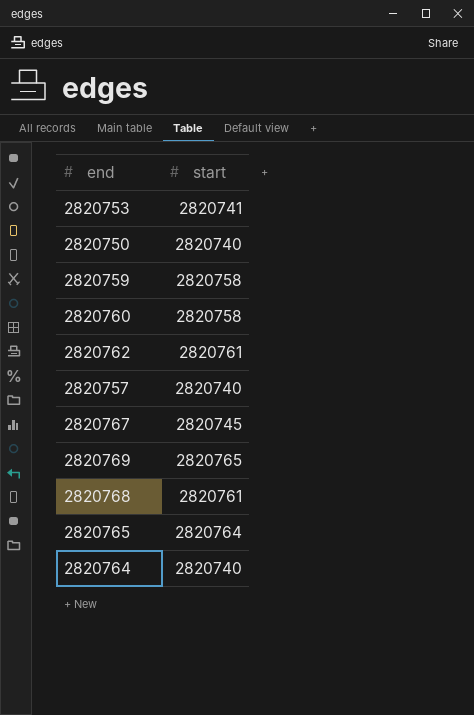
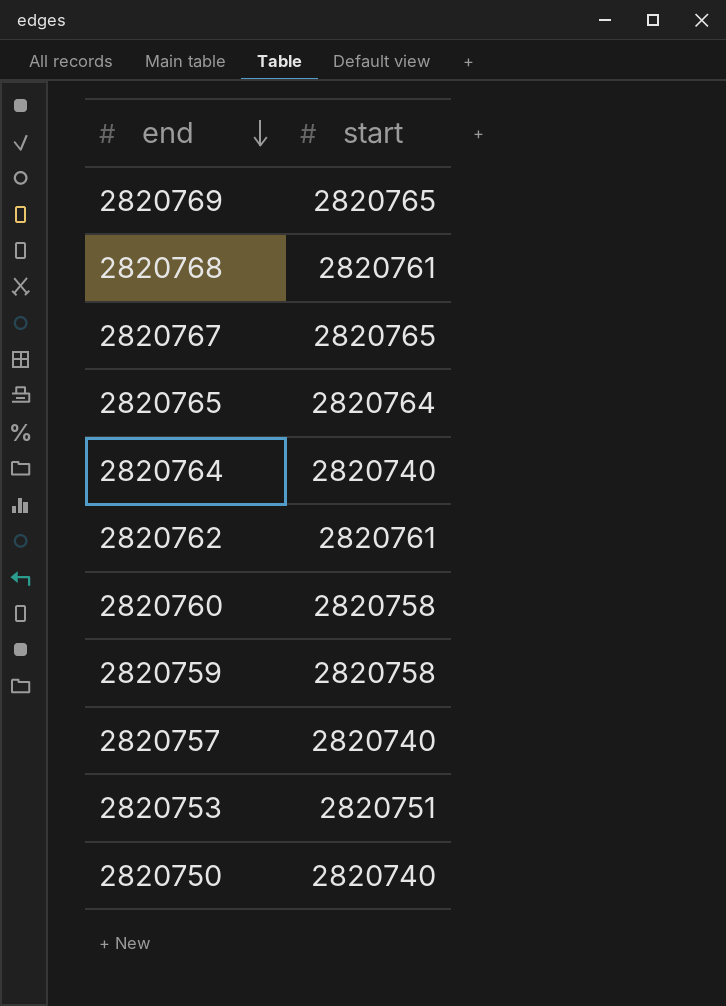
row order: none -> end descending
2820767 | start: 2820745 -> 2820765
2820753 | start: 2820741 -> 2820751

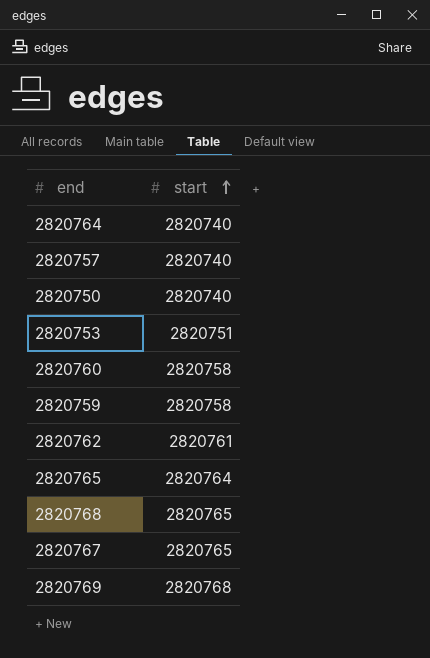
row order: end descending -> start ascending
2820768 | start: 2820761 -> 2820765
2820769 | start: 2820765 -> 2820768

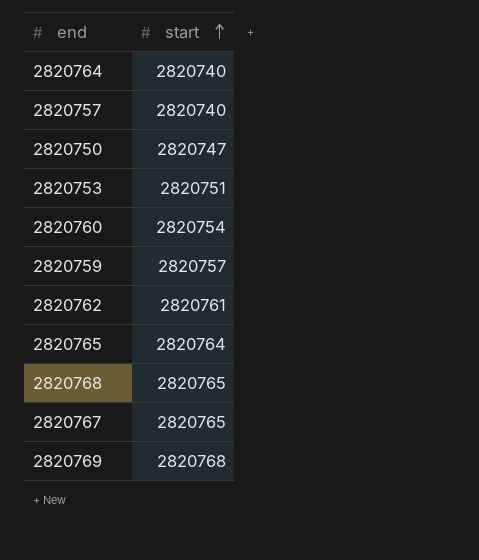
2820750 | start: 2820740 -> 2820747
2820760 | start: 2820758 -> 2820754
2820759 | start: 2820758 -> 2820757

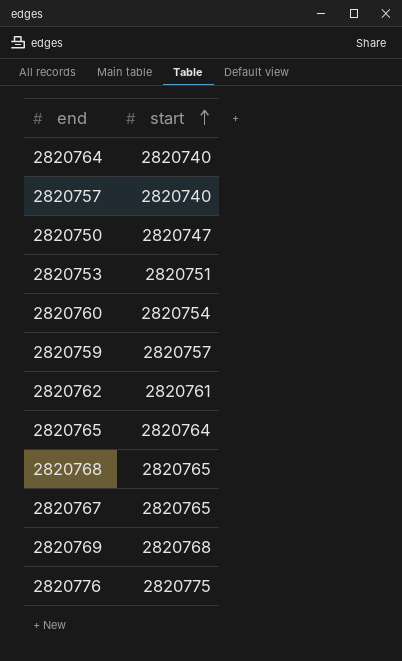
row 2820776: none -> 2820775

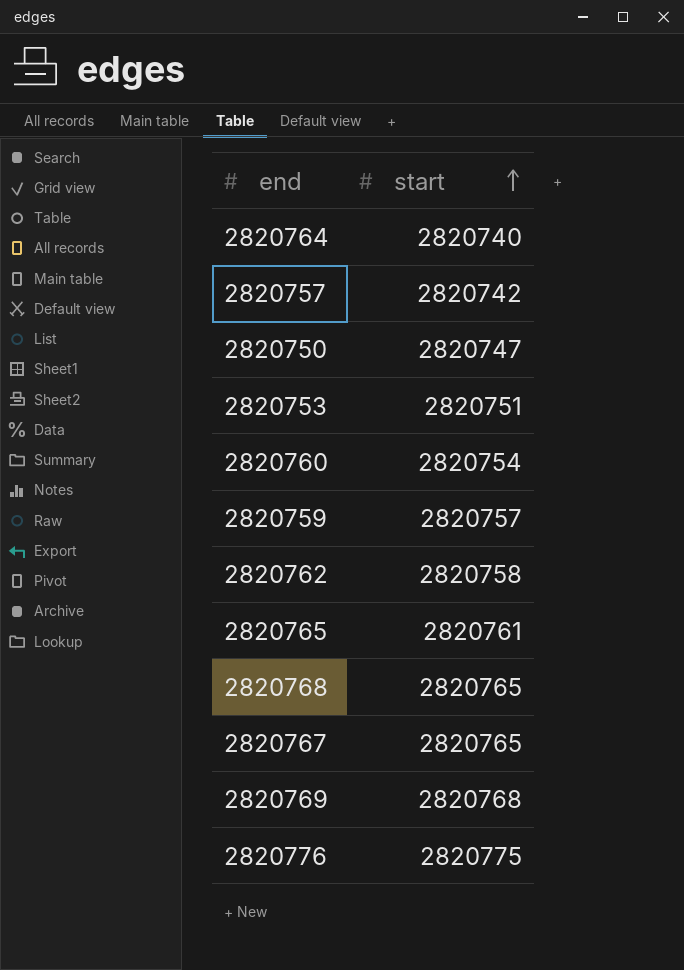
2820757 | start: 2820740 -> 2820742
2820762 | start: 2820761 -> 2820758
2820765 | start: 2820764 -> 2820761

